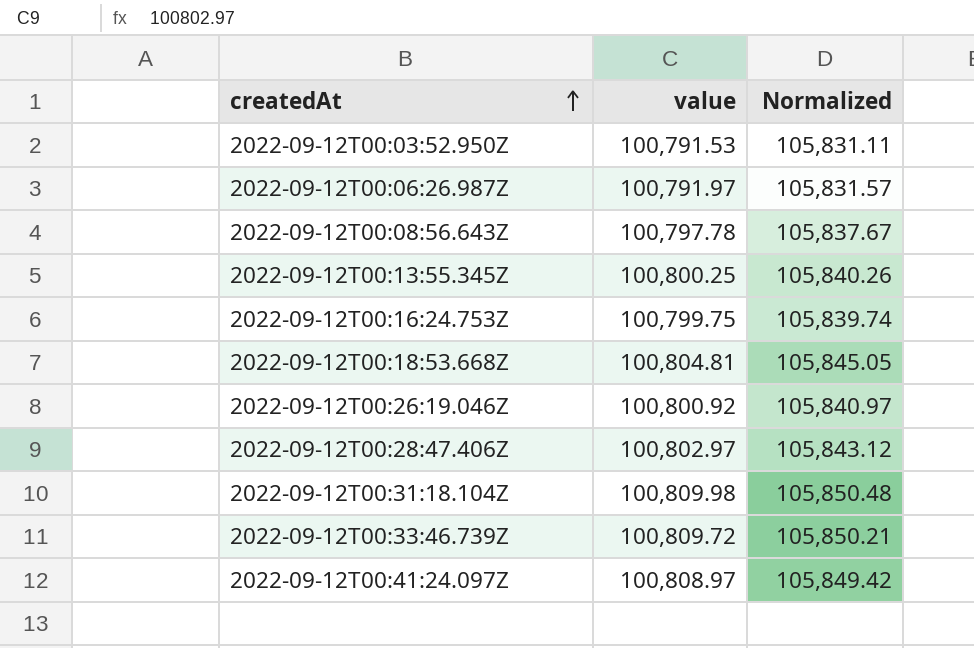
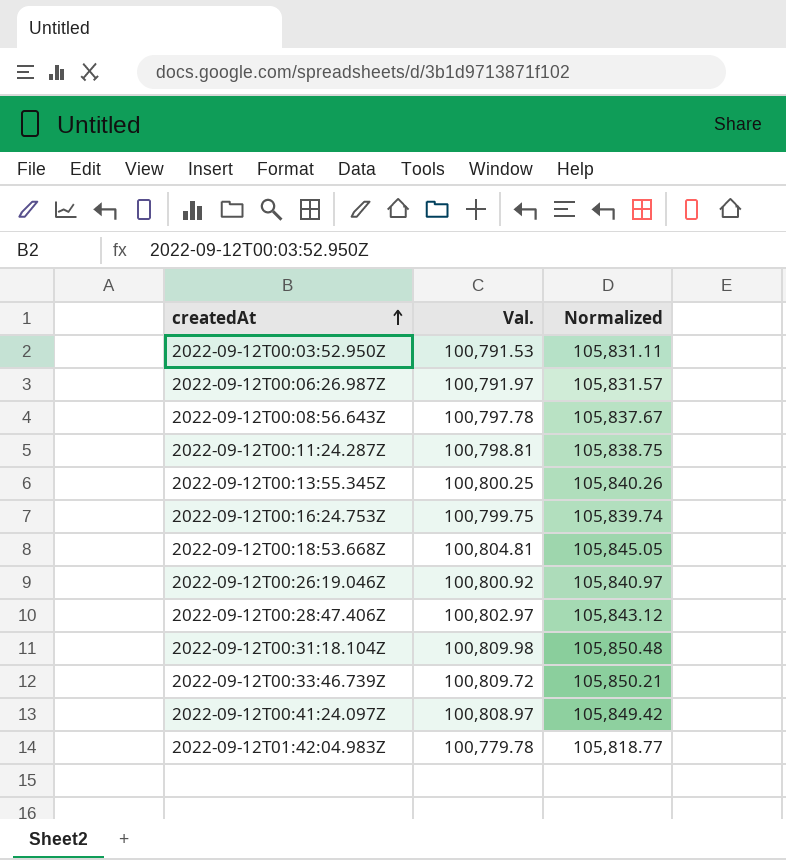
column name: value -> Val.
row 2022-09-12T00:11:24.287Z: none -> 100,798.81 | 105,838.75
row 2022-09-12T01:42:04.983Z: none -> 100,779.78 | 105,818.77

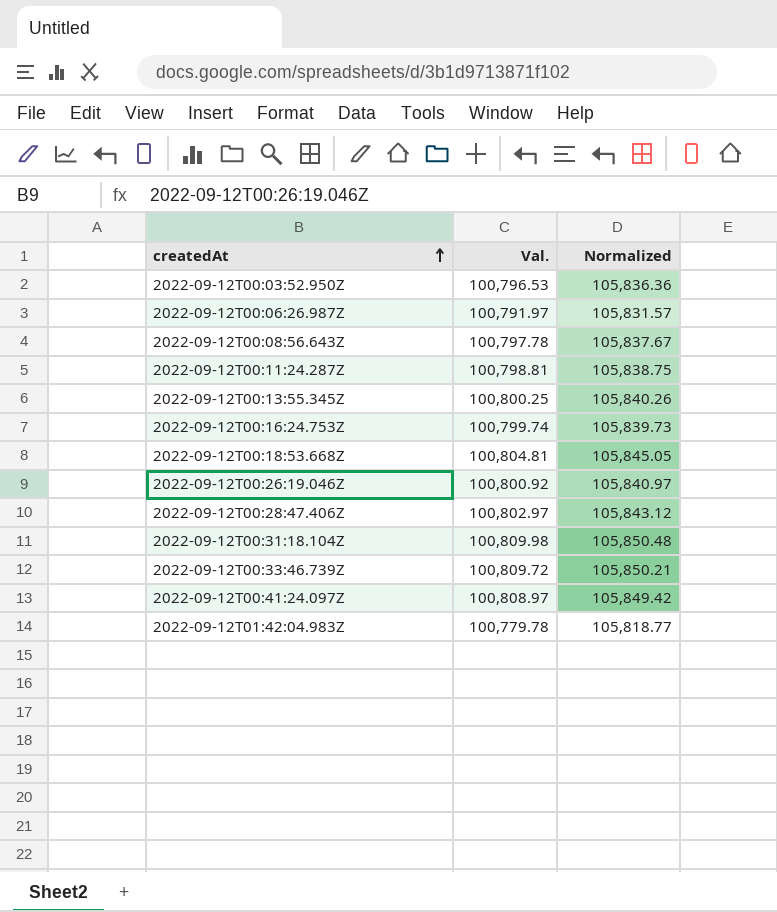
2022-09-12T00:03:52.950Z | Val.: 100,791.53 -> 100,796.53
2022-09-12T00:03:52.950Z | Normalized: 105,831.11 -> 105,836.36
2022-09-12T00:16:24.753Z | Val.: 100,799.75 -> 100,799.74
2022-09-12T00:16:24.753Z | Normalized: 105,839.74 -> 105,839.73

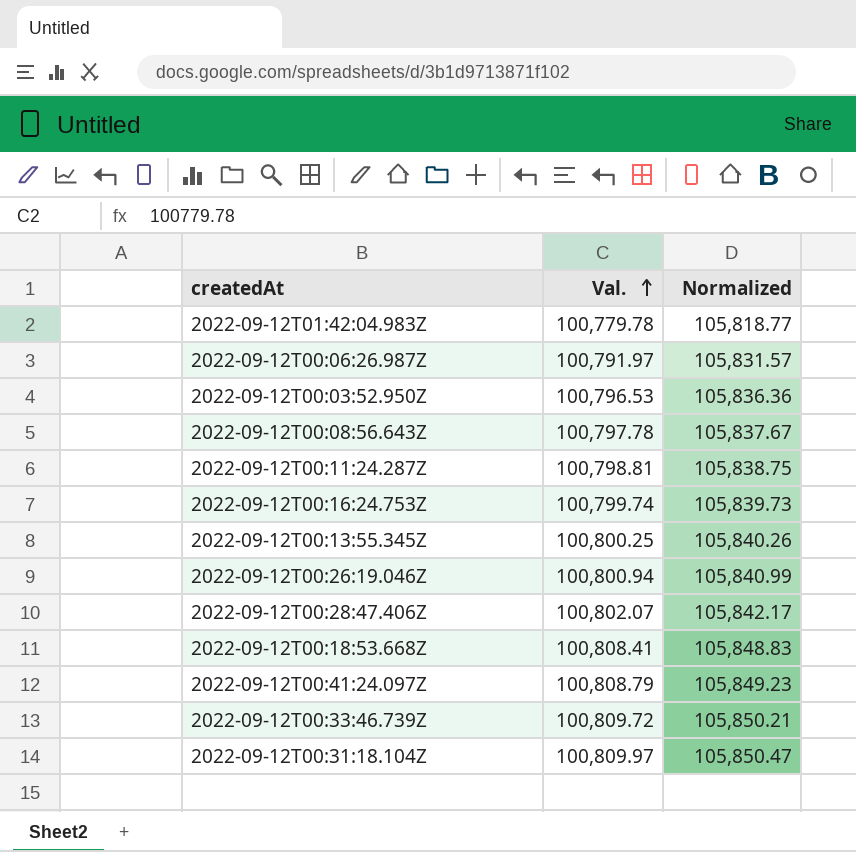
row order: createdAt ascending -> Val. ascending
2022-09-12T00:26:19.046Z | Val.: 100,800.92 -> 100,800.94
2022-09-12T00:26:19.046Z | Normalized: 105,840.97 -> 105,840.99
2022-09-12T00:28:47.406Z | Val.: 100,802.97 -> 100,802.07
2022-09-12T00:28:47.406Z | Normalized: 105,843.12 -> 105,842.17
2022-09-12T00:18:53.668Z | Val.: 100,804.81 -> 100,808.41
2022-09-12T00:18:53.668Z | Normalized: 105,845.05 -> 105,848.83
2022-09-12T00:41:24.097Z | Val.: 100,808.97 -> 100,808.79
2022-09-12T00:41:24.097Z | Normalized: 105,849.42 -> 105,849.23
2022-09-12T00:31:18.104Z | Val.: 100,809.98 -> 100,809.97
2022-09-12T00:31:18.104Z | Normalized: 105,850.48 -> 105,850.47

